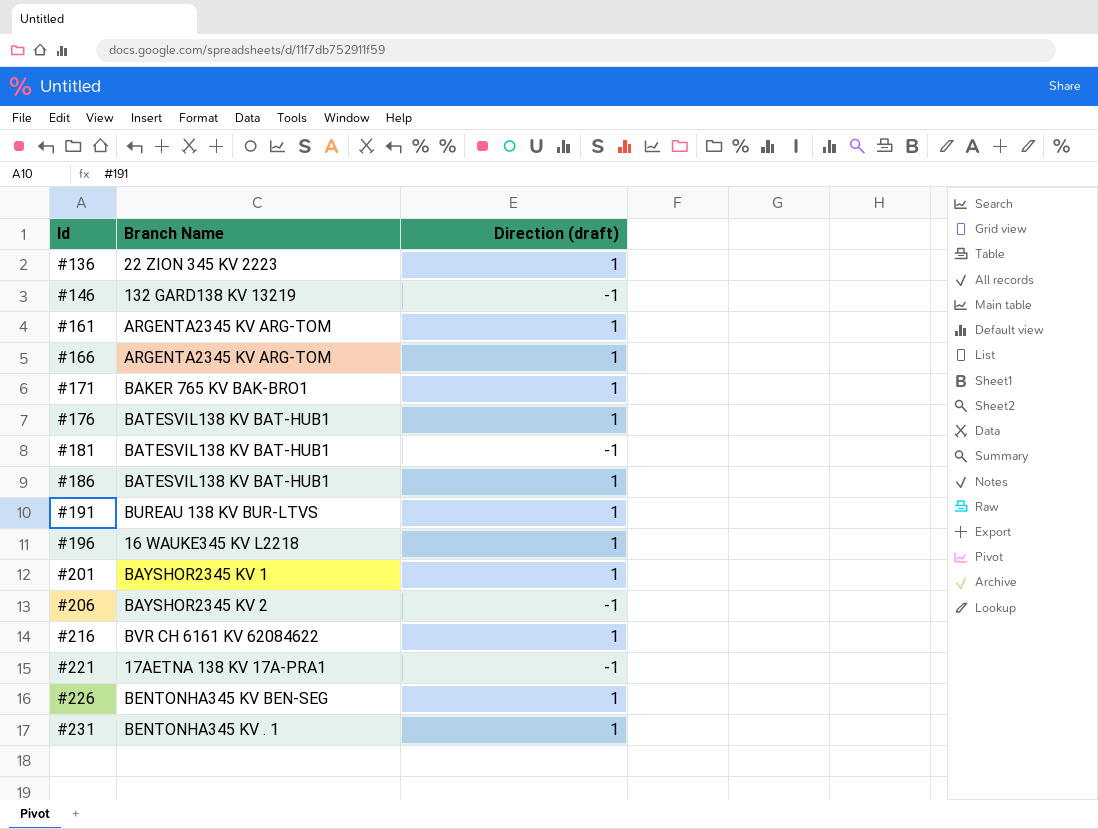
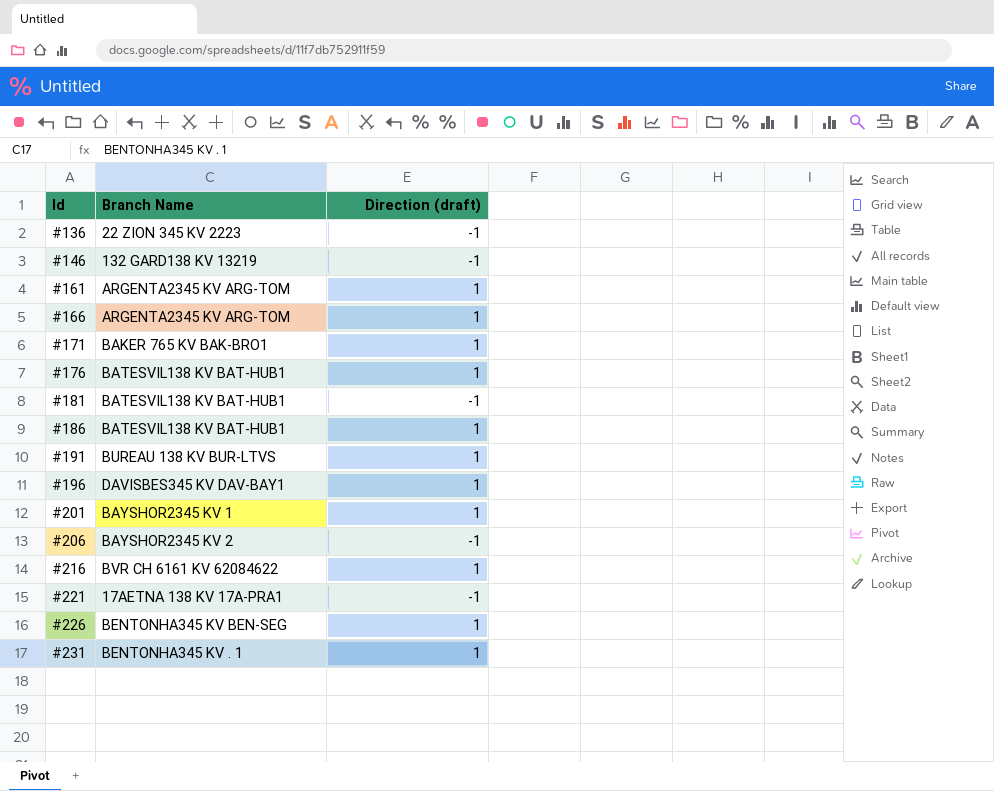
#136 | Direction (draft): 1 -> -1
#196 | Branch Name: 16 WAUKE345 KV L2218 -> DAVISBES345 KV DAV-BAY1

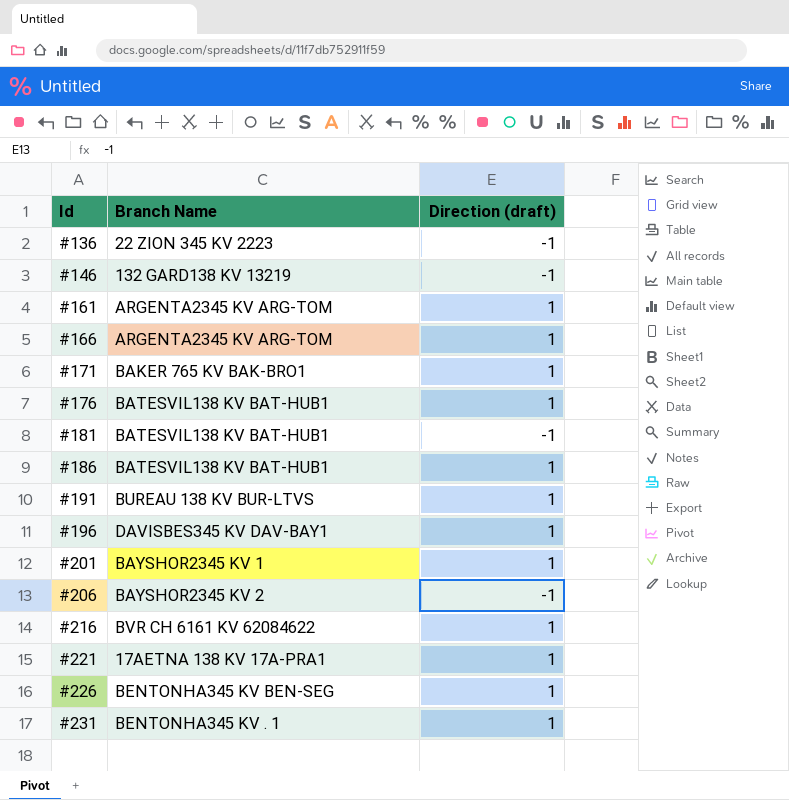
#221 | Direction (draft): -1 -> 1

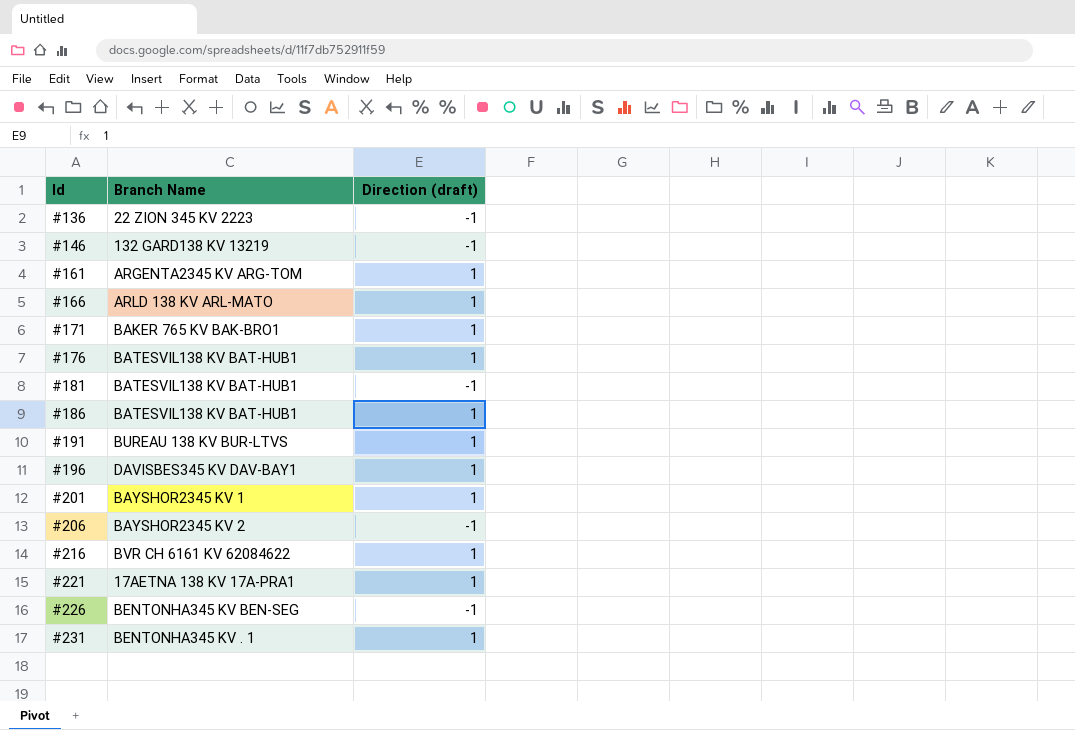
#166 | Branch Name: ARGENTA2345 KV ARG-TOM -> ARLD 138 KV ARL-MATO
#226 | Direction (draft): 1 -> -1

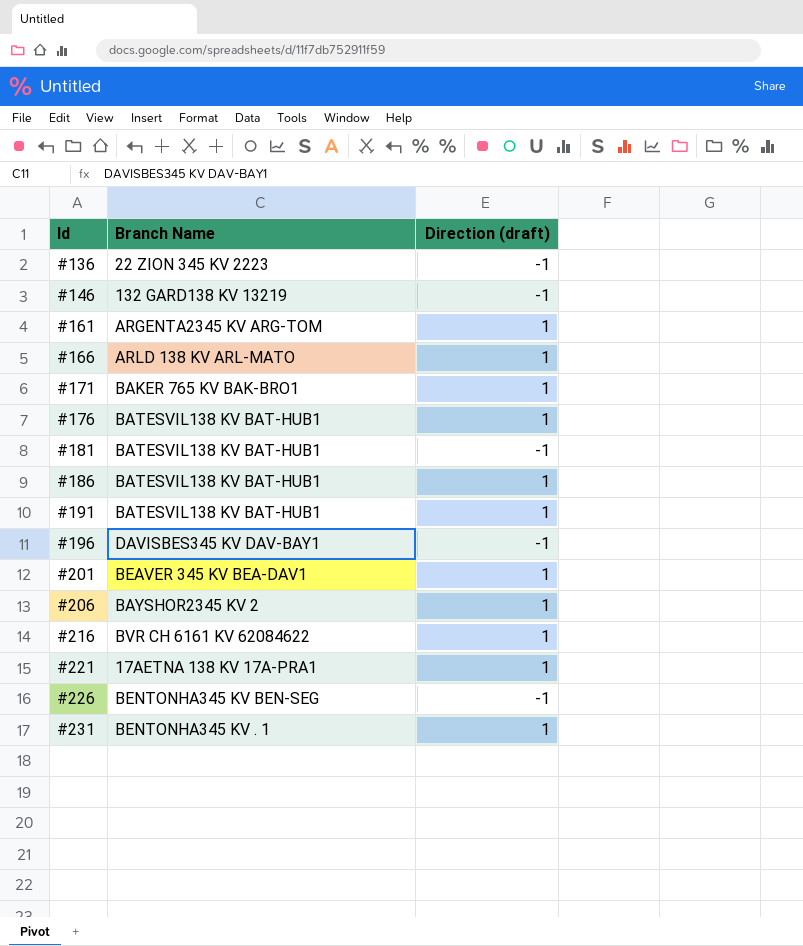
#191 | Branch Name: BUREAU 138 KV BUR-LTVS -> BATESVIL138 KV BAT-HUB1
#196 | Direction (draft): 1 -> -1
#201 | Branch Name: BAYSHOR2345 KV 1 -> BEAVER 345 KV BEA-DAV1
#206 | Direction (draft): -1 -> 1

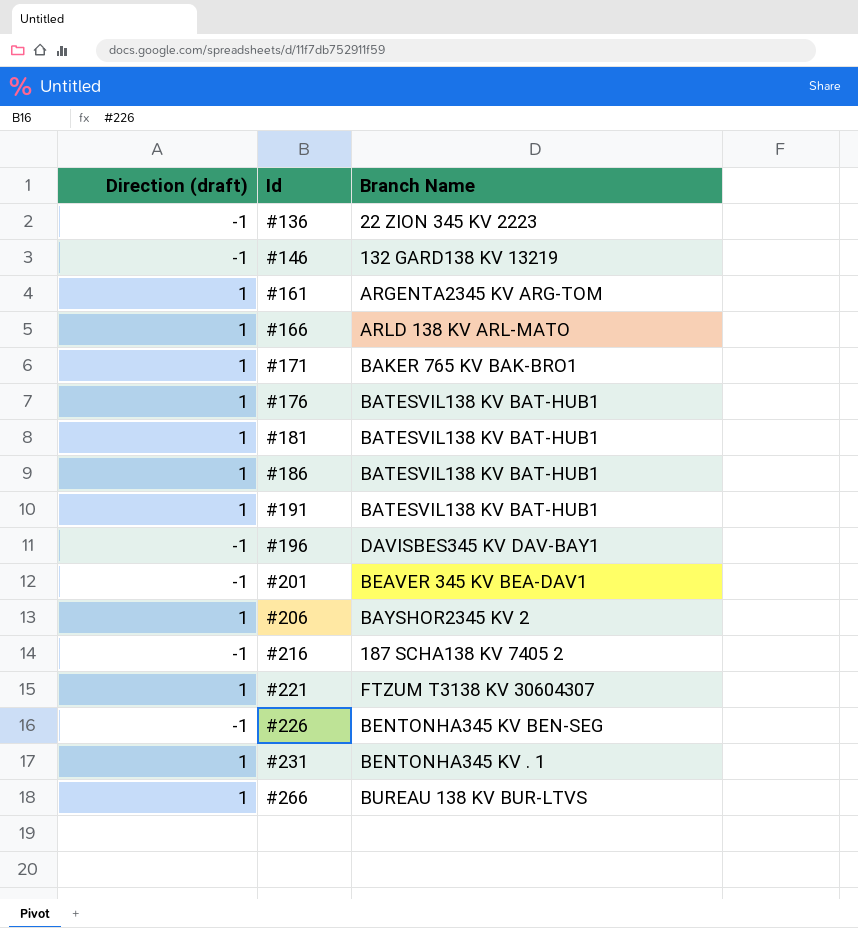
column Direction (draft) | position: 3 -> 1
#181 | Direction (draft): -1 -> 1
#201 | Direction (draft): 1 -> -1
#216 | Direction (draft): 1 -> -1
#216 | Branch Name: BVR CH 6161 KV 62084622 -> 187 SCHA138 KV 7405 2
#221 | Branch Name: 17AETNA 138 KV 17A-PRA1 -> FTZUM T3138 KV 30604307
row #266: none -> 1 | BUREAU 138 KV BUR-LTVS

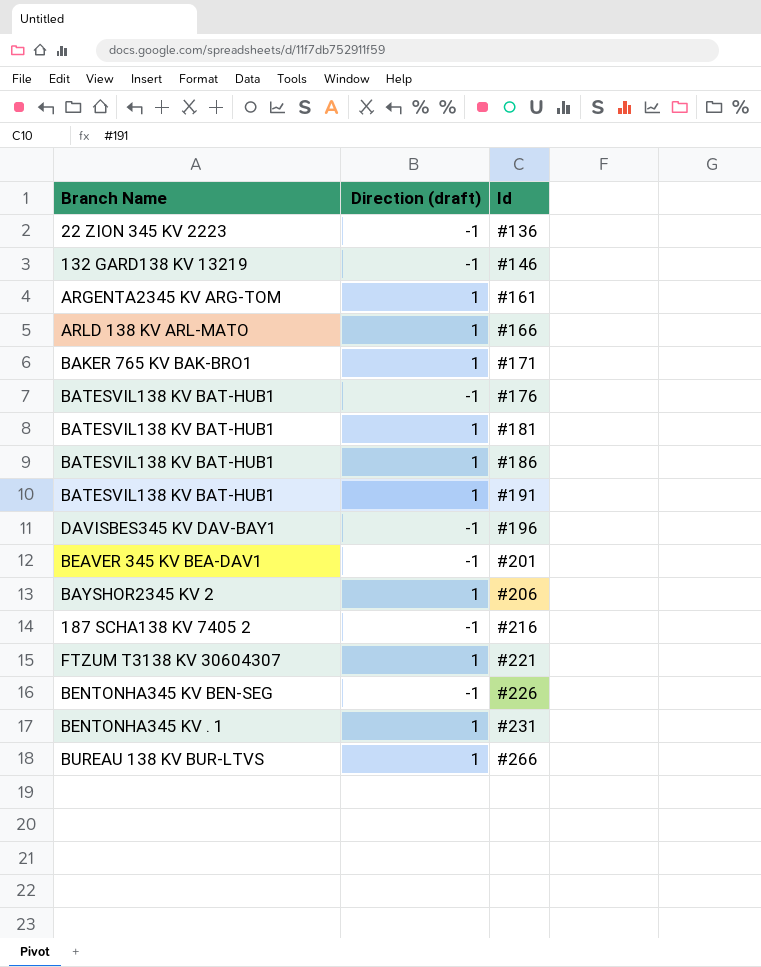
column Branch Name | position: 3 -> 1
#176 | Direction (draft): 1 -> -1

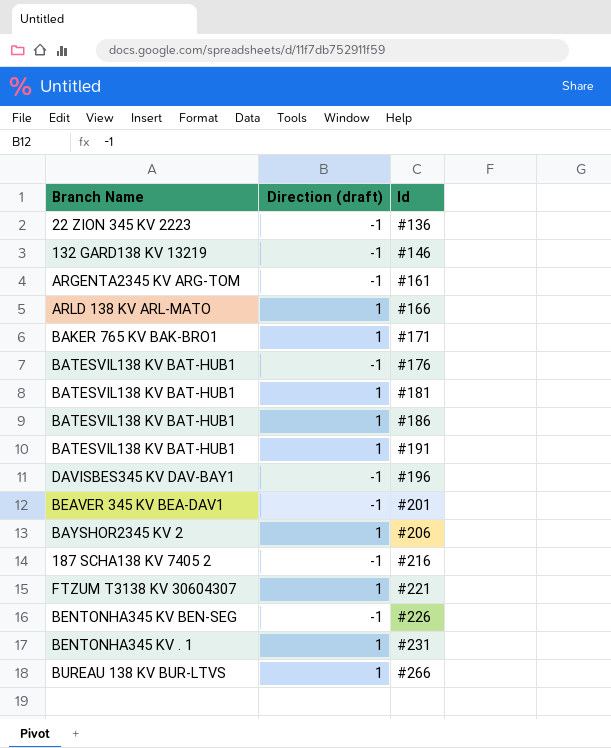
#161 | Direction (draft): 1 -> -1

